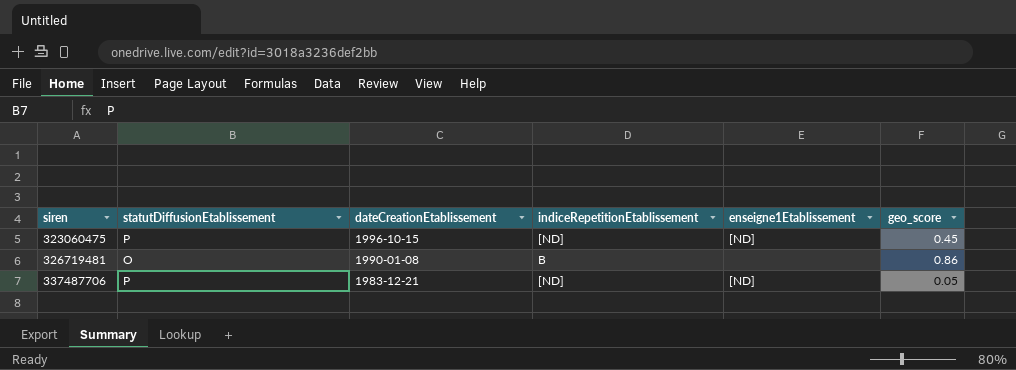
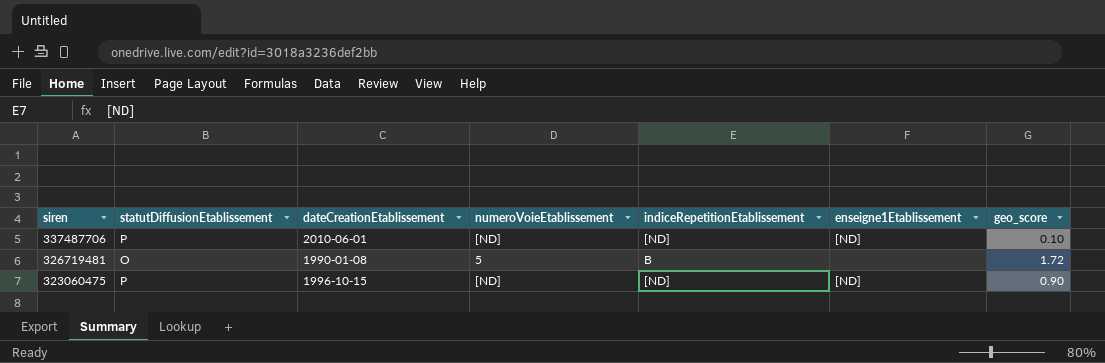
row order: siren ascending -> siren descending
column numeroVoieEtablissement | position: none -> 4
337487706 | dateCreationEtablissement: 1983-12-21 -> 2010-06-01
337487706 | geo_score: 0.05 -> 0.10
326719481 | geo_score: 0.86 -> 1.72
323060475 | geo_score: 0.45 -> 0.90

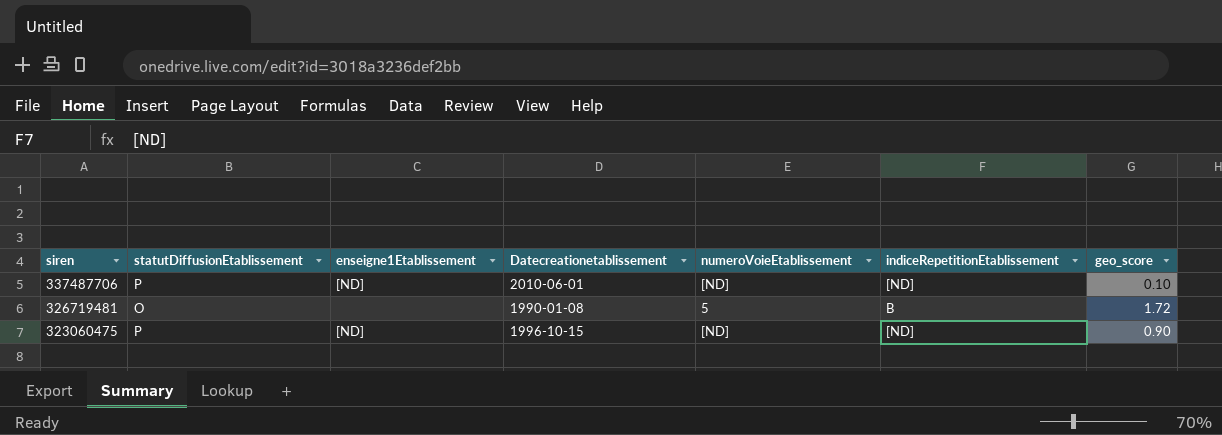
column enseigne1Etablissement | position: 6 -> 3
column name: dateCreationEtablissement -> Datecreationetablissement

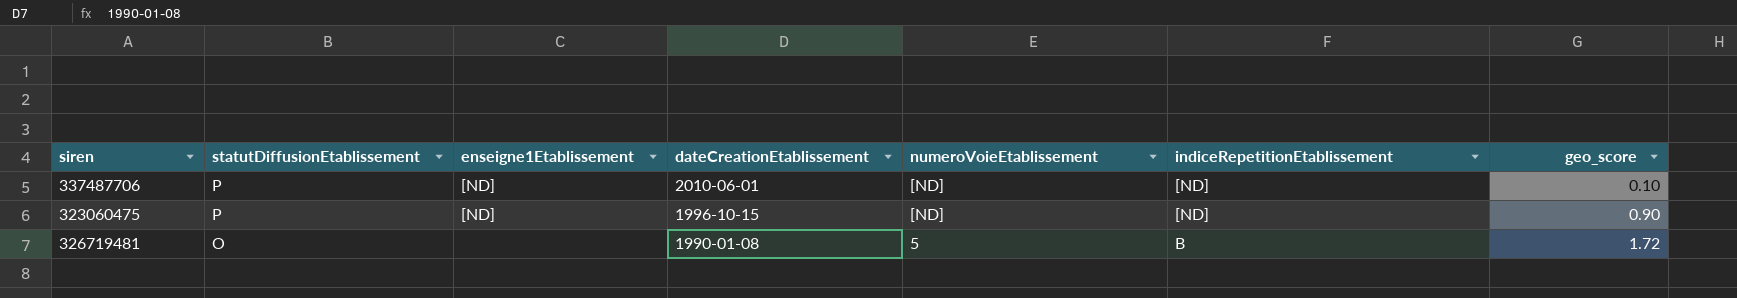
row order: siren descending -> statutDiffusionEtablissement descending
column name: Datecreationetablissement -> dateCreationEtablissement

